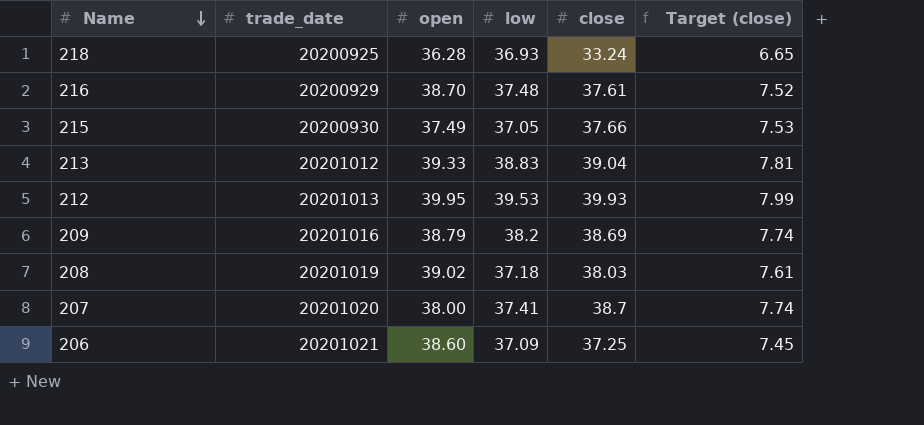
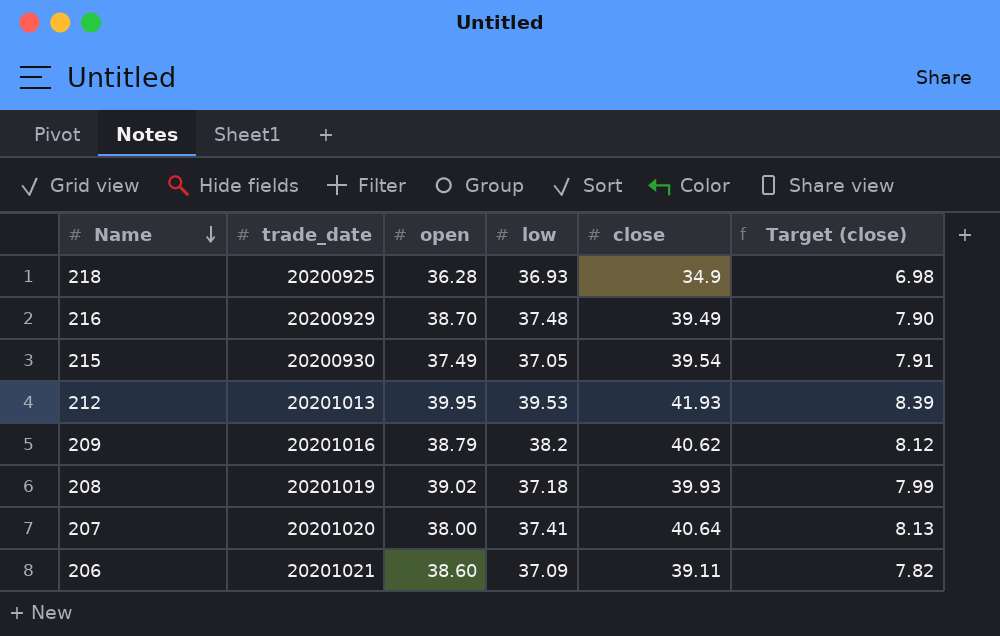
row 213: 20201012 | 39.33 | 38.83 | 39.04 | 7.81 -> none
218 | close: 33.24 -> 34.9
218 | Target (close): 6.65 -> 6.98
216 | close: 37.61 -> 39.49
216 | Target (close): 7.52 -> 7.90
215 | close: 37.66 -> 39.54
215 | Target (close): 7.53 -> 7.91
212 | close: 39.93 -> 41.93
212 | Target (close): 7.99 -> 8.39
209 | close: 38.69 -> 40.62
209 | Target (close): 7.74 -> 8.12
208 | close: 38.03 -> 39.93
208 | Target (close): 7.61 -> 7.99
207 | close: 38.7 -> 40.64
207 | Target (close): 7.74 -> 8.13
206 | close: 37.25 -> 39.11
206 | Target (close): 7.45 -> 7.82

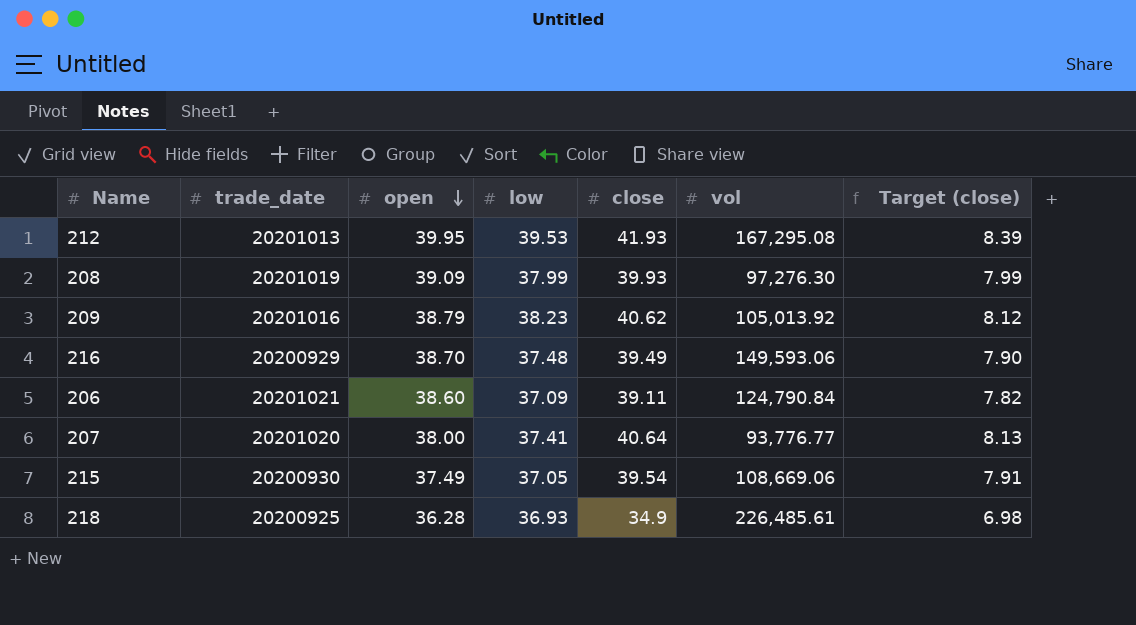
row order: Name descending -> open descending
column vol | position: none -> 6
208 | open: 39.02 -> 39.09
208 | low: 37.18 -> 37.99
209 | low: 38.2 -> 38.23

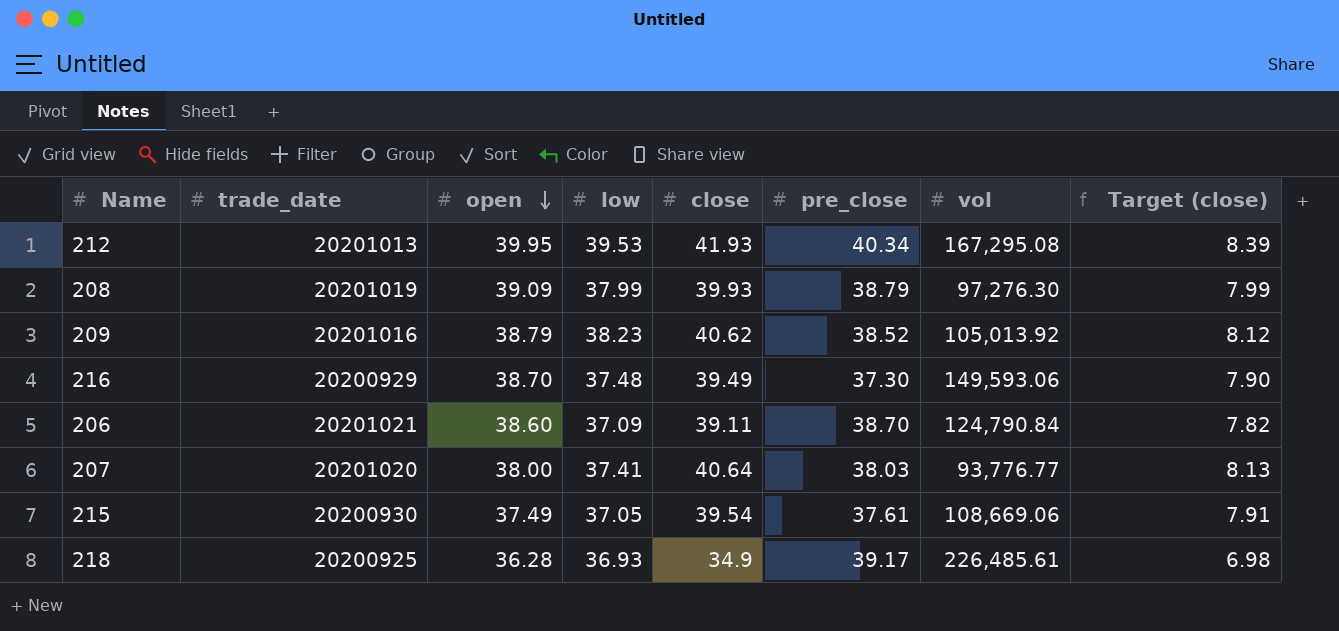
column pre_close | position: none -> 6

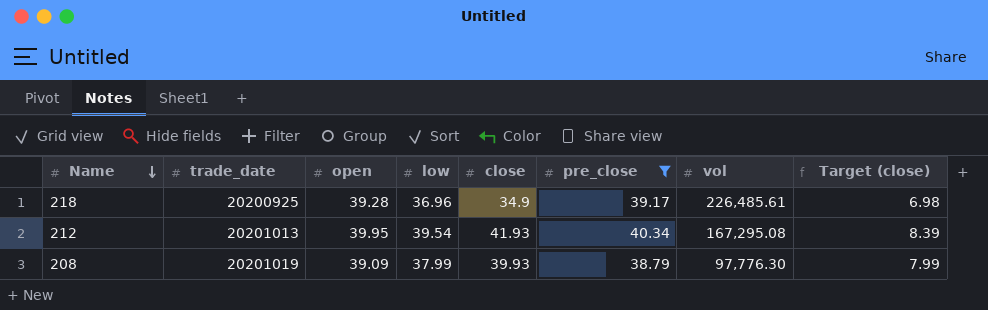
filter: none -> pre_close >= 38.79
row order: open descending -> Name descending
218 | open: 36.28 -> 39.28
218 | low: 36.93 -> 36.96
212 | low: 39.53 -> 39.54
208 | vol: 97,276.30 -> 97,776.30

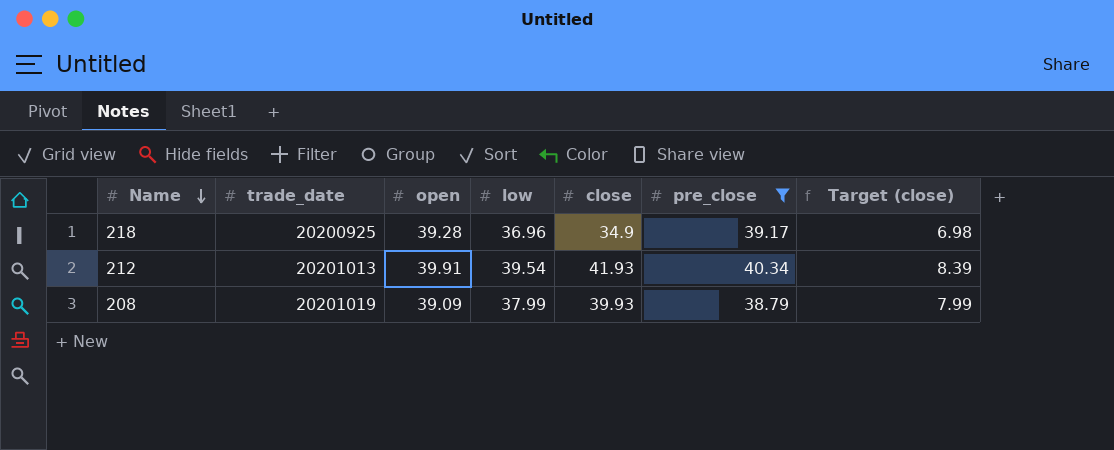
column vol | position: 7 -> none
212 | open: 39.95 -> 39.91

